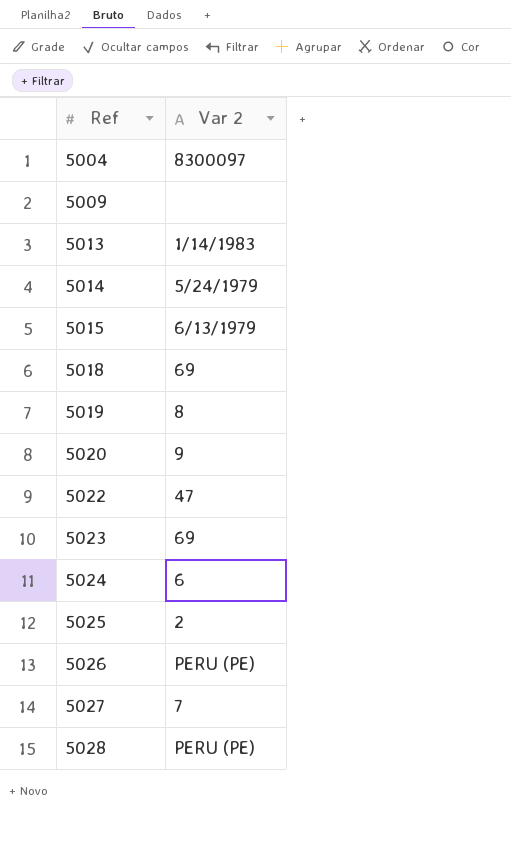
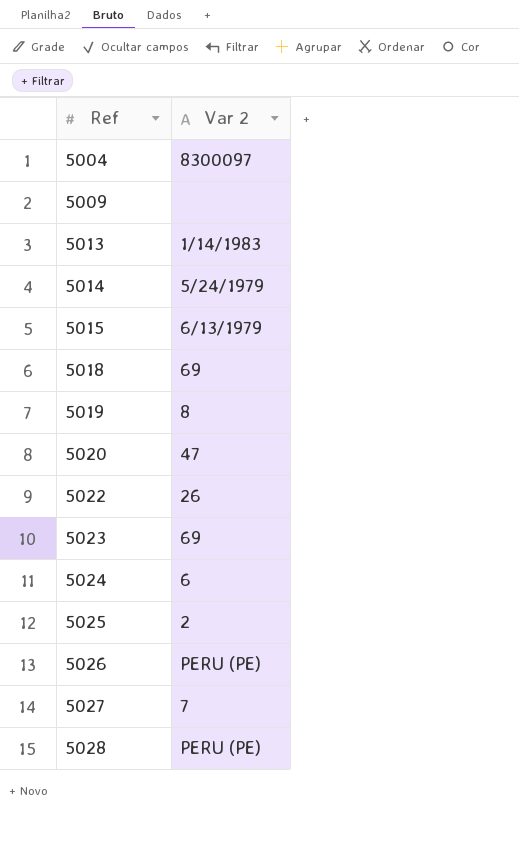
5020 | Var 2: 9 -> 47
5022 | Var 2: 47 -> 26

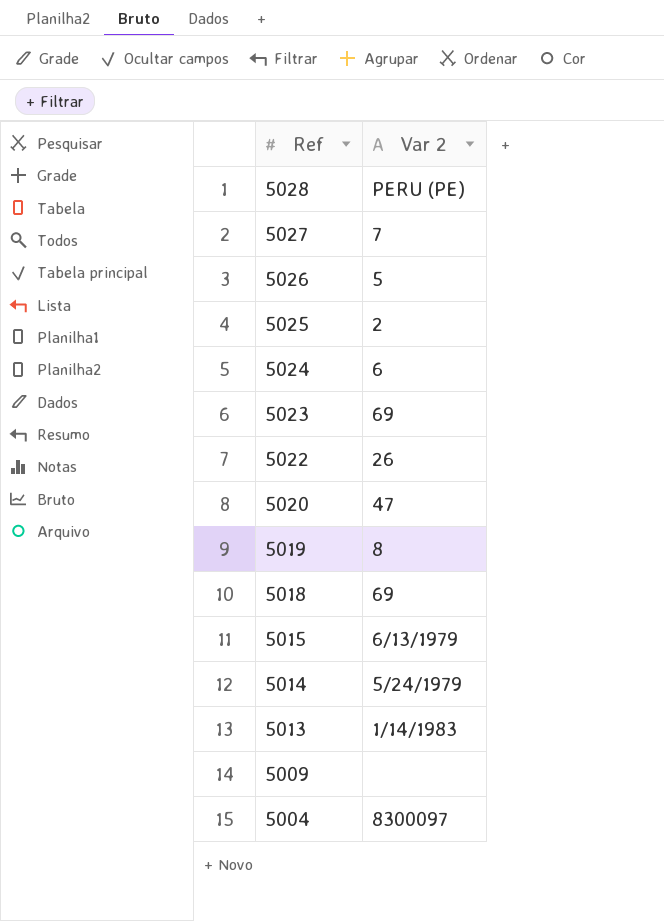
row order: Ref ascending -> Ref descending
5026 | Var 2: PERU (PE) -> 5

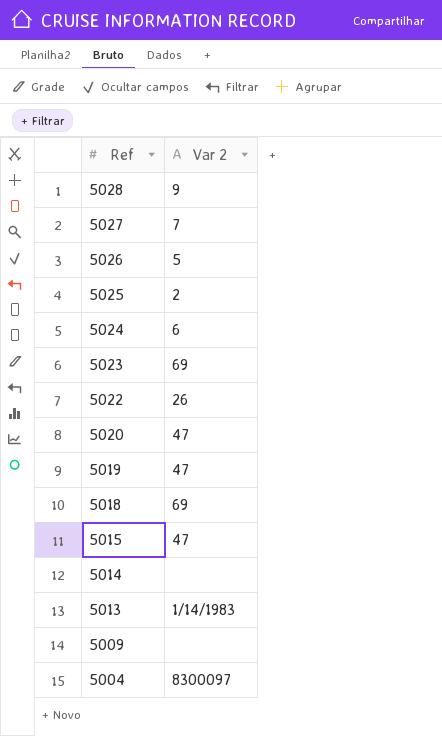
5028 | Var 2: PERU (PE) -> 9
5019 | Var 2: 8 -> 47
5015 | Var 2: 6/13/1979 -> 47
5014 | Var 2: 5/24/1979 -> none

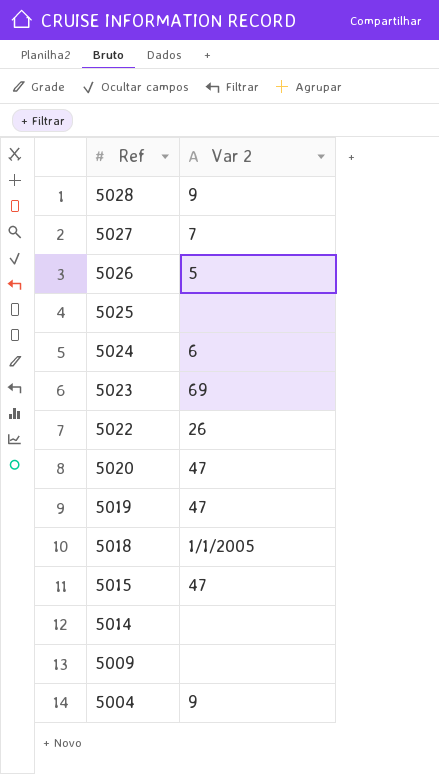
row 5013: 1/14/1983 -> none
5025 | Var 2: 2 -> none
5018 | Var 2: 69 -> 1/1/2005
5004 | Var 2: 8300097 -> 9

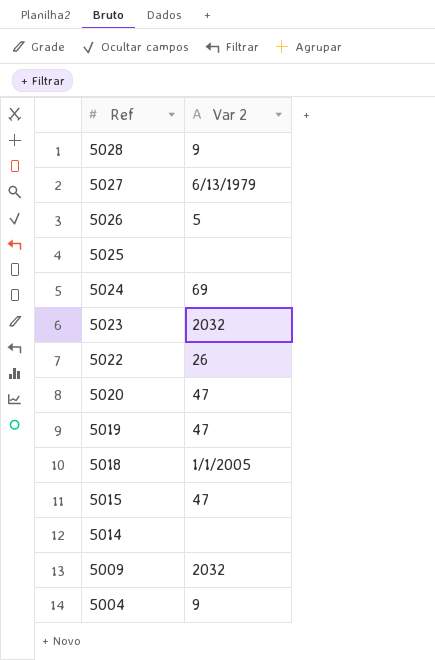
5027 | Var 2: 7 -> 6/13/1979
5024 | Var 2: 6 -> 69
5023 | Var 2: 69 -> 2032
5009 | Var 2: none -> 2032

